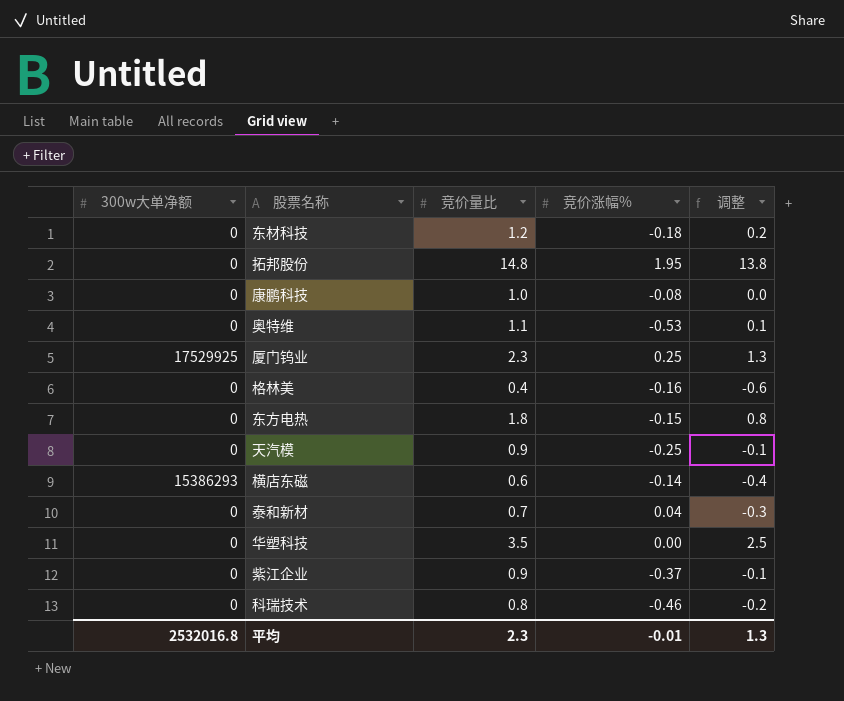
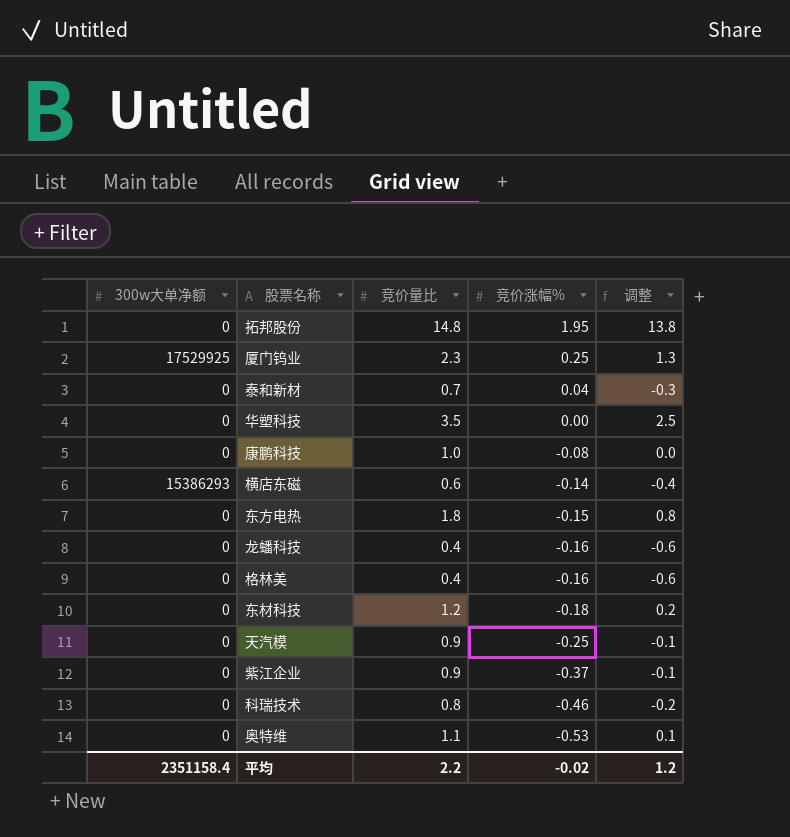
row order: none -> 竞价涨幅% descending
row 龙蟠科技: none -> 0 | 0.4 | -0.16 | -0.6
平均 | 300w大单净额: 2532016.8 -> 2351158.4
平均 | 竞价量比: 2.3 -> 2.2
平均 | 竞价涨幅%: -0.01 -> -0.02
平均 | 调整: 1.3 -> 1.2

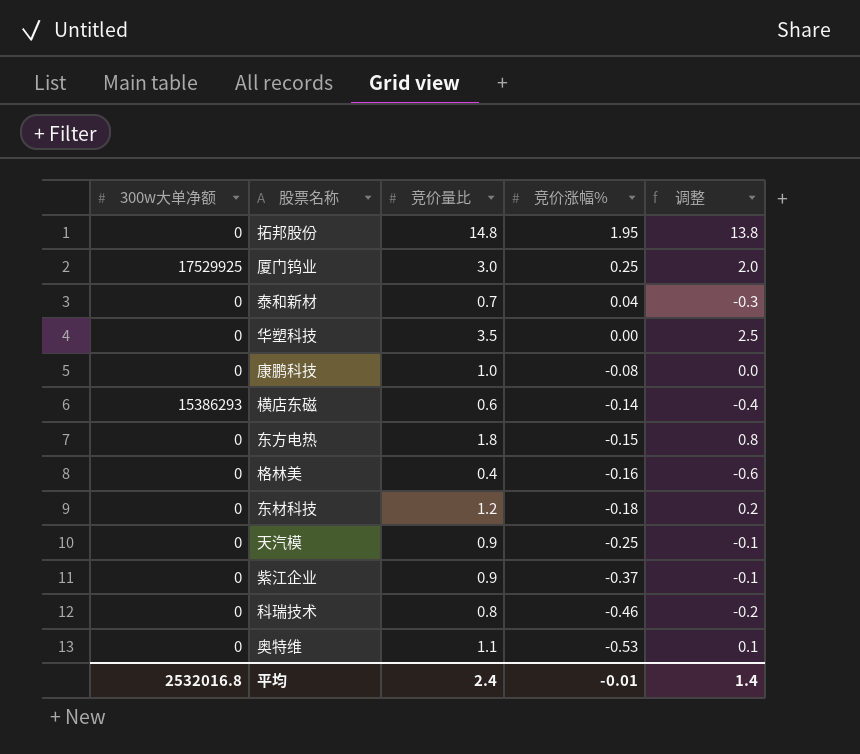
row 龙蟠科技: 0 | 0.4 | -0.16 | -0.6 -> none
厦门钨业 | 竞价量比: 2.3 -> 3.0
厦门钨业 | 调整: 1.3 -> 2.0
平均 | 300w大单净额: 2351158.4 -> 2532016.8
平均 | 竞价量比: 2.2 -> 2.4
平均 | 竞价涨幅%: -0.02 -> -0.01
平均 | 调整: 1.2 -> 1.4

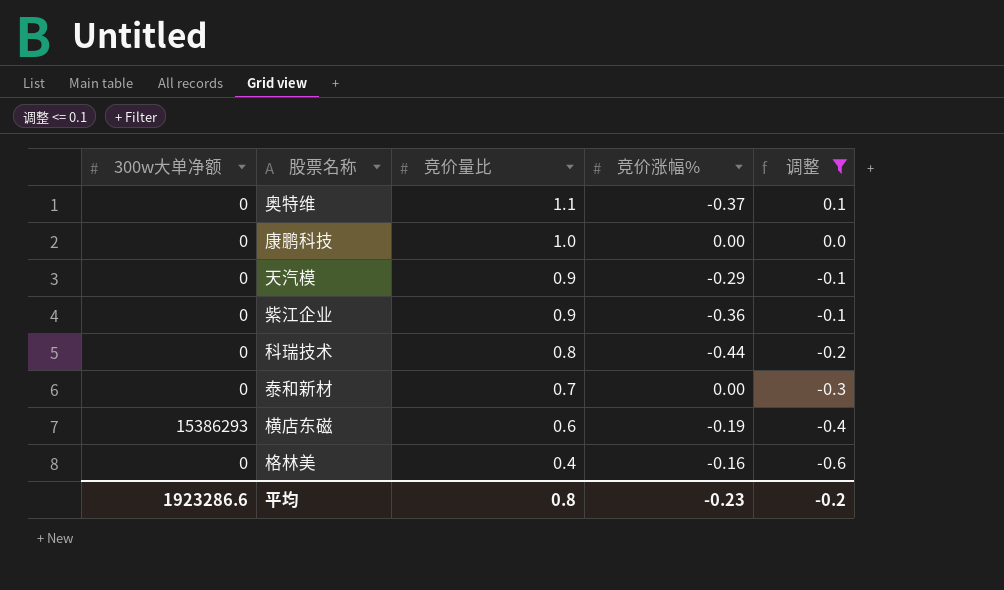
filter: none -> 调整 <= 0.1
row order: 竞价涨幅% descending -> 竞价量比 descending
奥特维 | 竞价涨幅%: -0.53 -> -0.37
康鹏科技 | 竞价涨幅%: -0.08 -> 0.00
天汽模 | 竞价涨幅%: -0.25 -> -0.29
紫江企业 | 竞价涨幅%: -0.37 -> -0.36
科瑞技术 | 竞价涨幅%: -0.46 -> -0.44
泰和新材 | 竞价涨幅%: 0.04 -> 0.00
横店东磁 | 竞价涨幅%: -0.14 -> -0.19
平均 | 300w大单净额: 2532016.8 -> 1923286.6
平均 | 竞价量比: 2.4 -> 0.8
平均 | 竞价涨幅%: -0.01 -> -0.23
平均 | 调整: 1.4 -> -0.2

